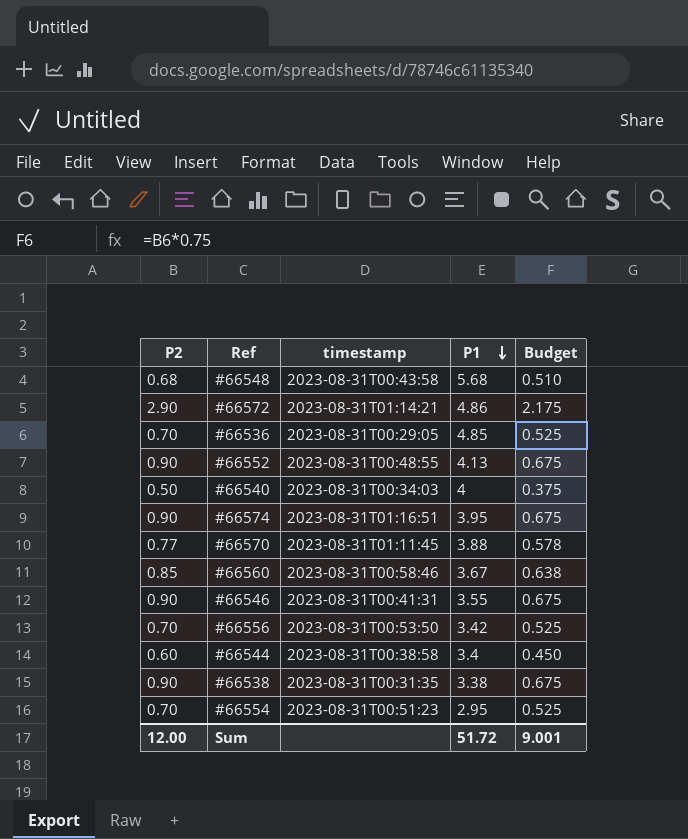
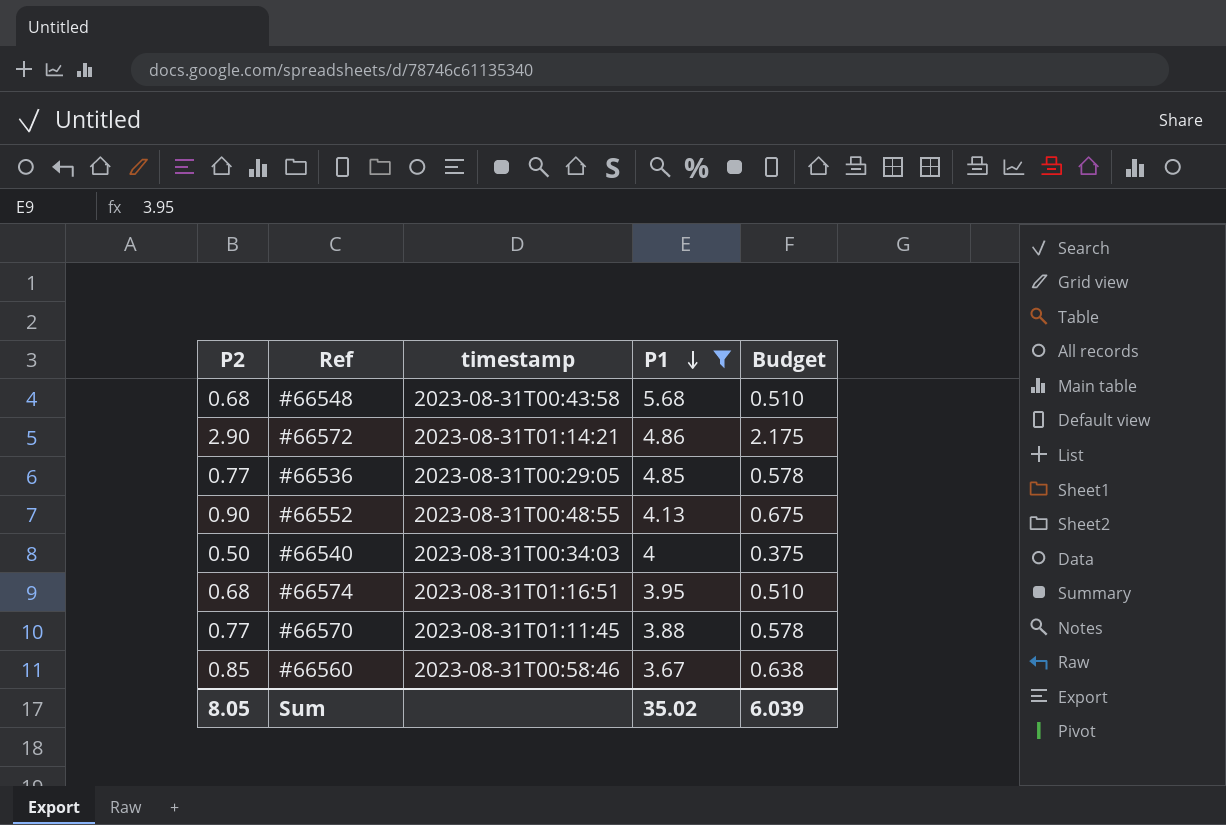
filter: none -> P1 >= 3.67
#66536 | P2: 0.70 -> 0.77
#66536 | Budget: 0.525 -> 0.578
#66574 | P2: 0.90 -> 0.68
#66574 | Budget: 0.675 -> 0.510
Sum | P2: 12.00 -> 8.05
Sum | P1: 51.72 -> 35.02
Sum | Budget: 9.001 -> 6.039

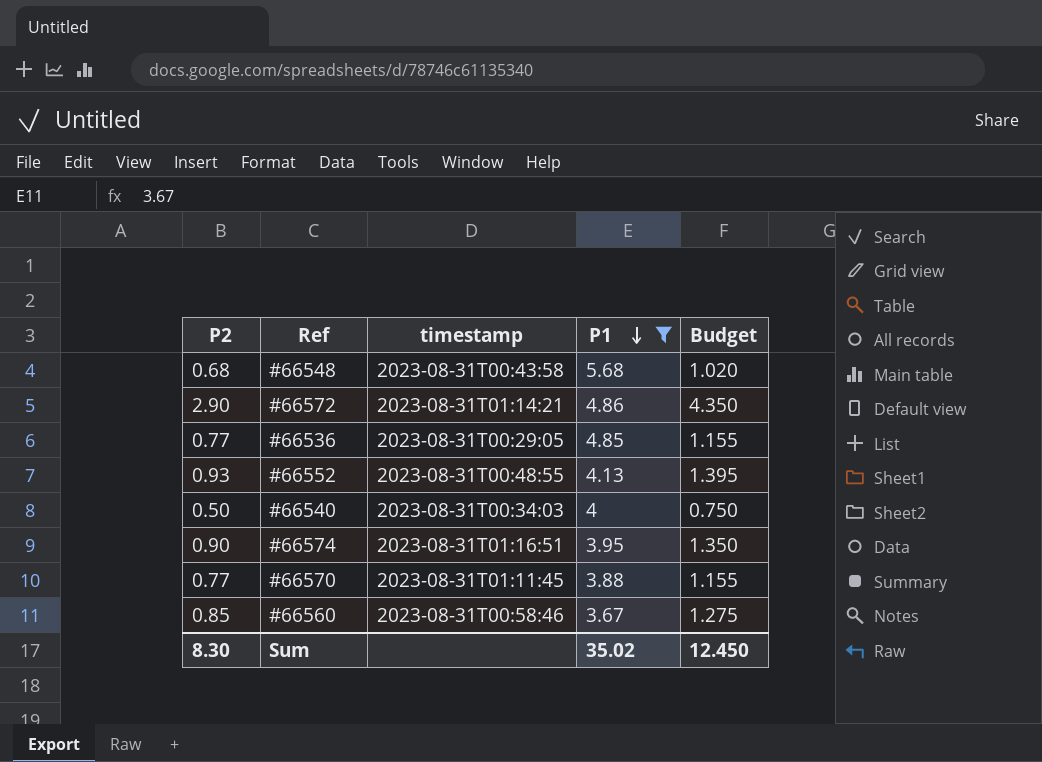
column Budget | formula: [P2] * 0.75 -> [P2] * 1.5
#66552 | P2: 0.90 -> 0.93
#66574 | P2: 0.68 -> 0.90
Sum | P2: 8.05 -> 8.30
Sum | Budget: 6.039 -> 12.450

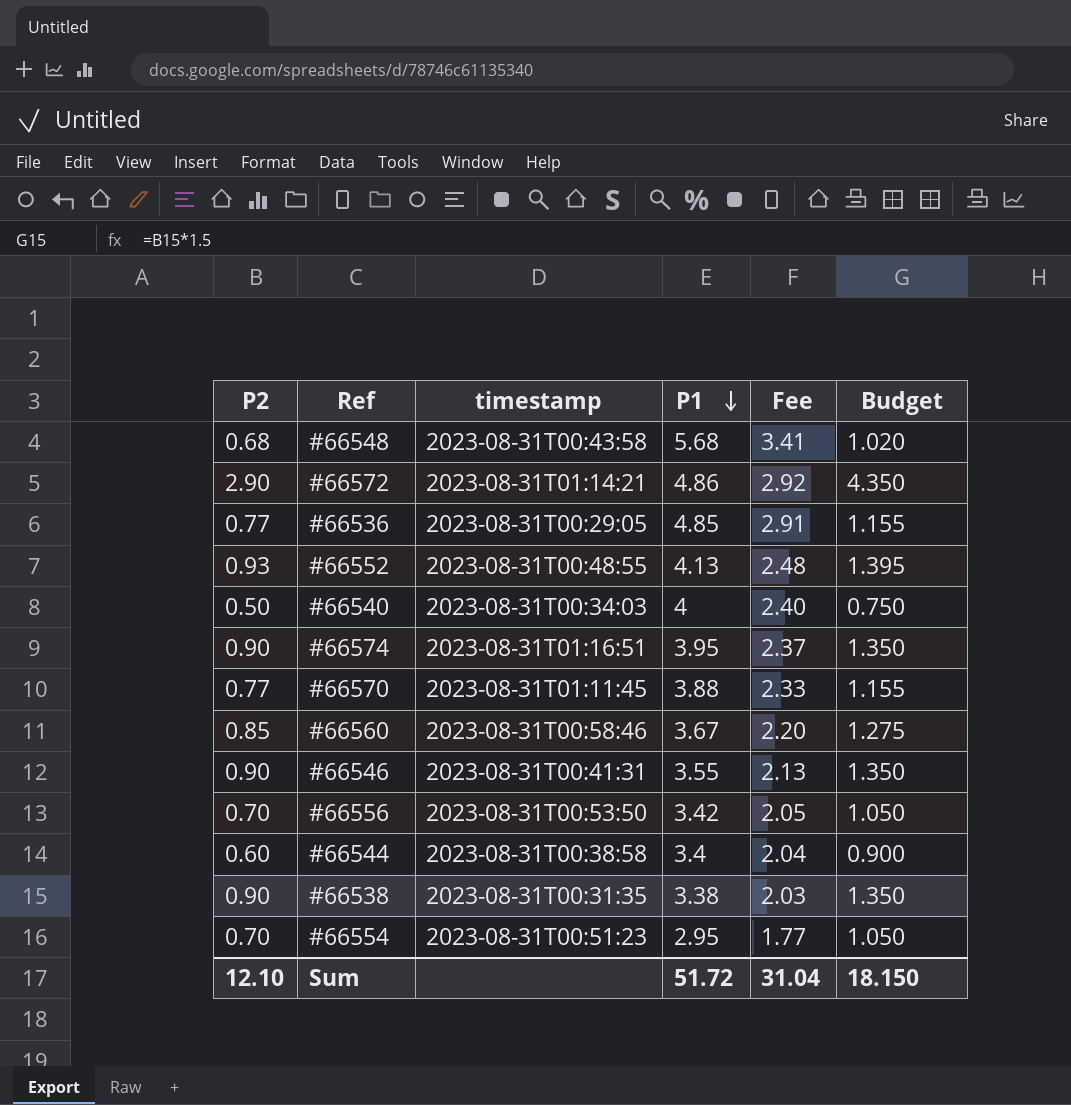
filter: P1 >= 3.67 -> none
column Fee | formula: none -> [P1] * 0.6
Sum | P2: 8.30 -> 12.10
Sum | P1: 35.02 -> 51.72
Sum | Budget: 12.450 -> 18.150

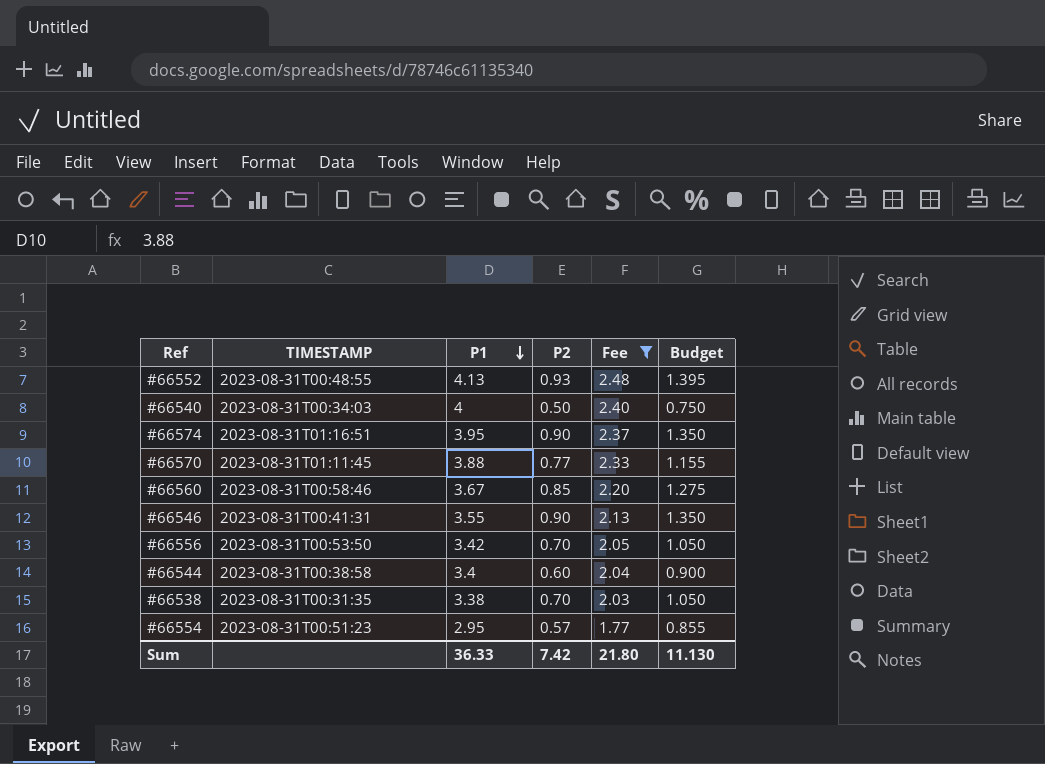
filter: none -> Fee <= 2.48
column name: timestamp -> TIMESTAMP
column P2 | position: 1 -> 4
#66538 | P2: 0.90 -> 0.70
#66538 | Budget: 1.350 -> 1.050
#66554 | P2: 0.70 -> 0.57
#66554 | Budget: 1.050 -> 0.855
Sum | P1: 51.72 -> 36.33
Sum | P2: 12.10 -> 7.42
Sum | Fee: 31.04 -> 21.80
Sum | Budget: 18.150 -> 11.130

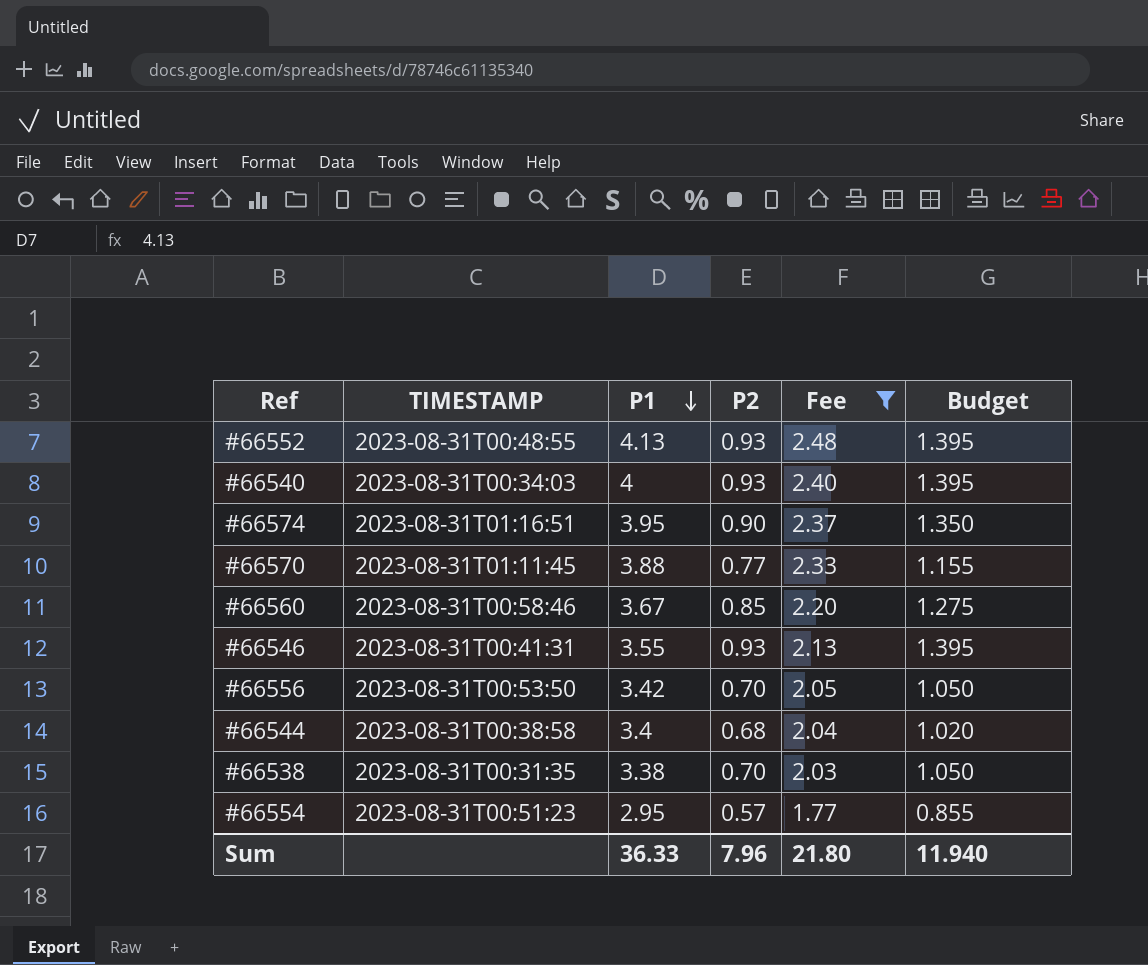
#66540 | P2: 0.50 -> 0.93
#66540 | Budget: 0.750 -> 1.395
#66546 | P2: 0.90 -> 0.93
#66546 | Budget: 1.350 -> 1.395
#66544 | P2: 0.60 -> 0.68
#66544 | Budget: 0.900 -> 1.020
Sum | P2: 7.42 -> 7.96
Sum | Budget: 11.130 -> 11.940

